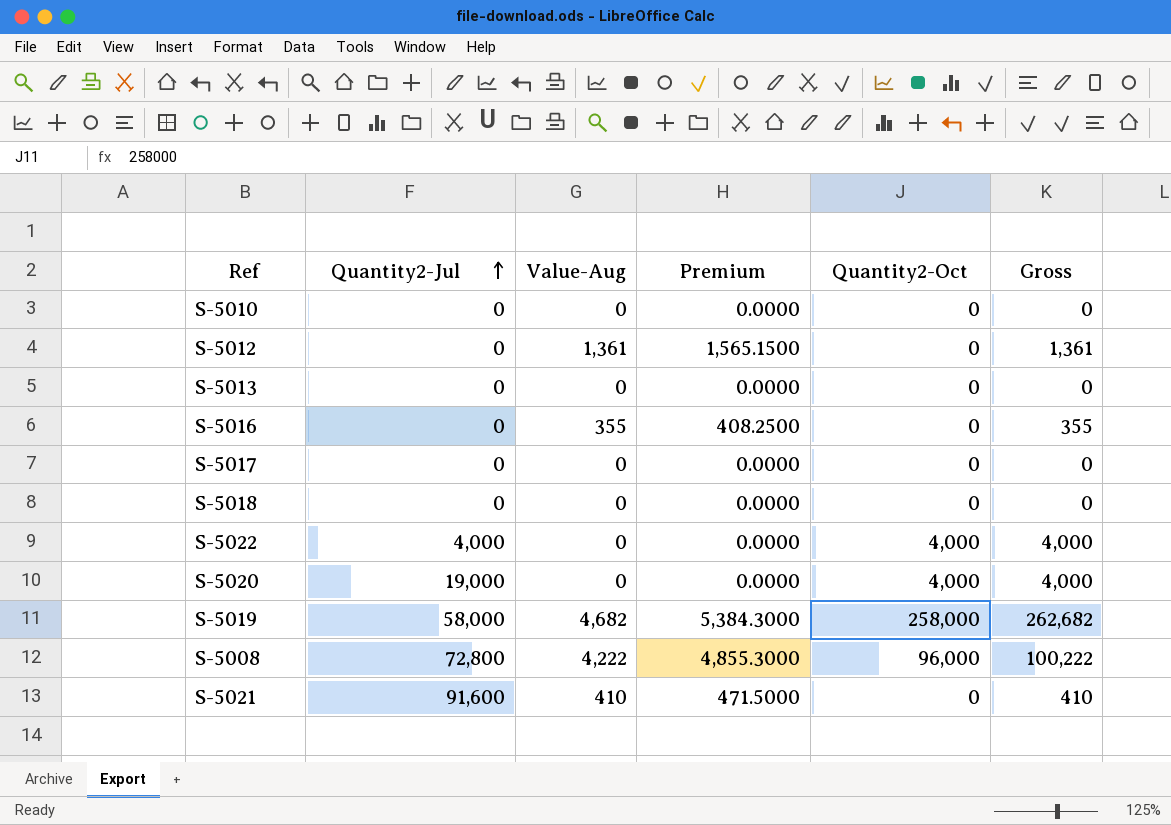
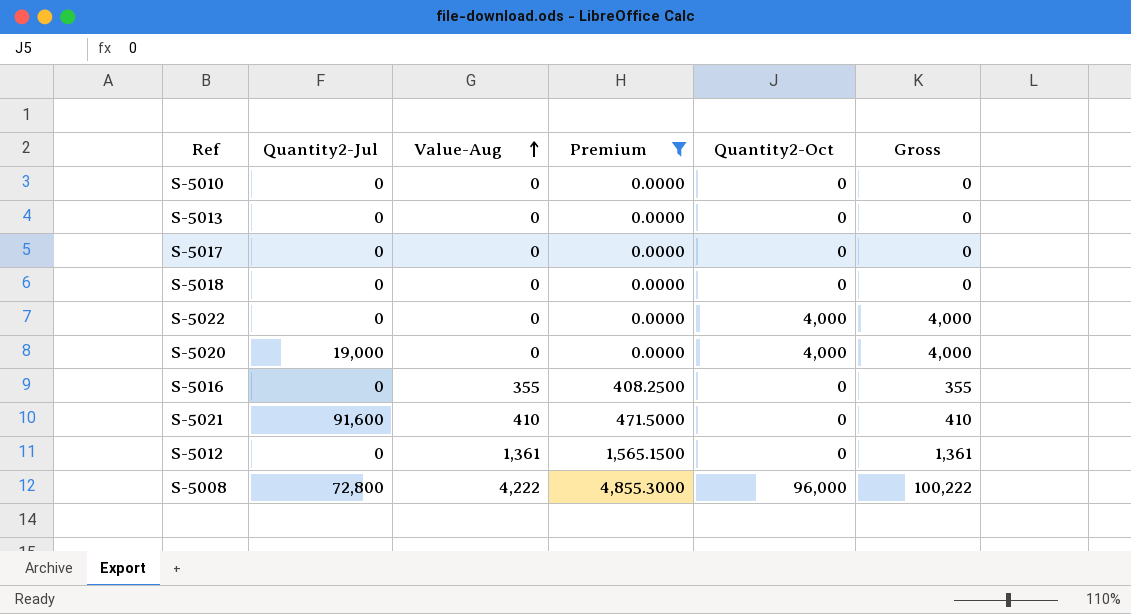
filter: none -> Premium != 5,384.3000
row order: Quantity2-Jul ascending -> Value-Aug ascending
S-5022 | Quantity2-Jul: 4,000 -> 0

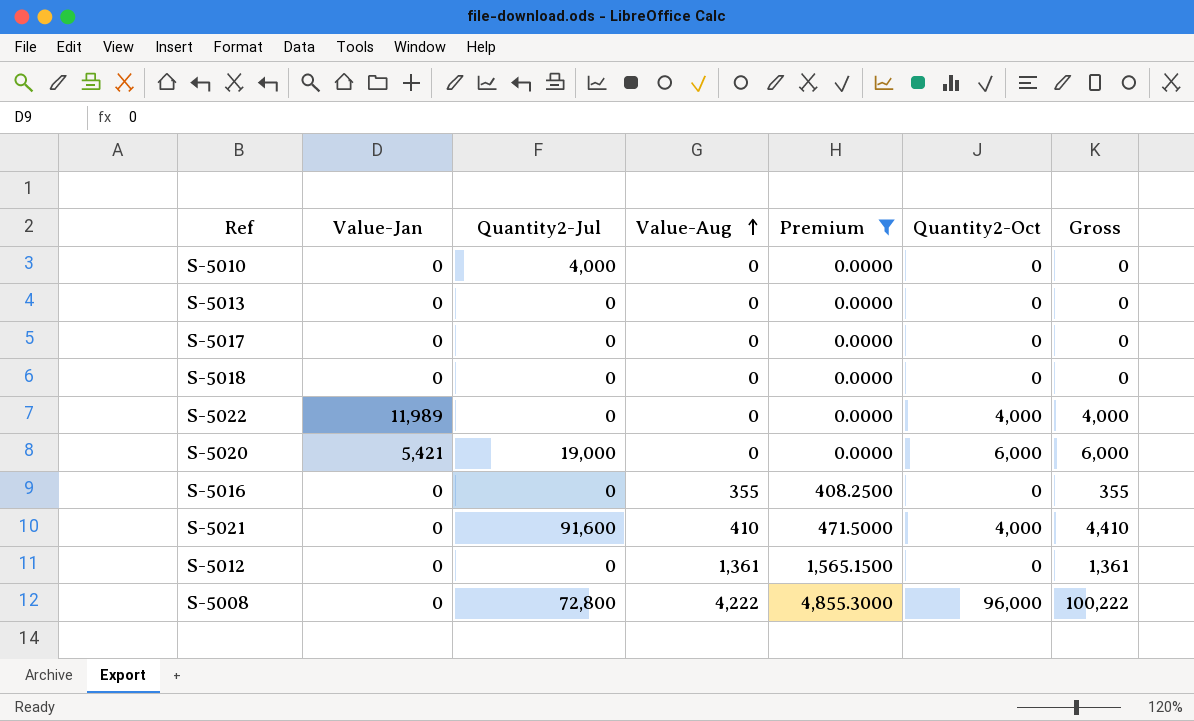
column Value-Jan | position: none -> 2
S-5010 | Quantity2-Jul: 0 -> 4,000
S-5020 | Quantity2-Oct: 4,000 -> 6,000
S-5020 | Gross: 4,000 -> 6,000
S-5021 | Quantity2-Oct: 0 -> 4,000
S-5021 | Gross: 410 -> 4,410

